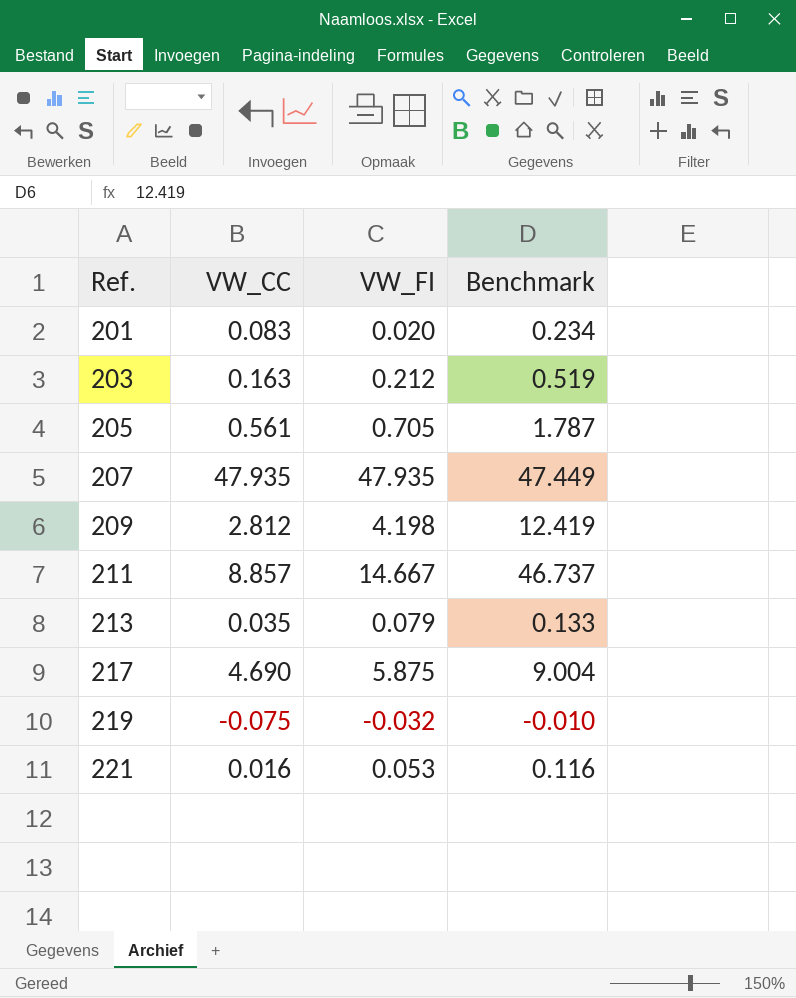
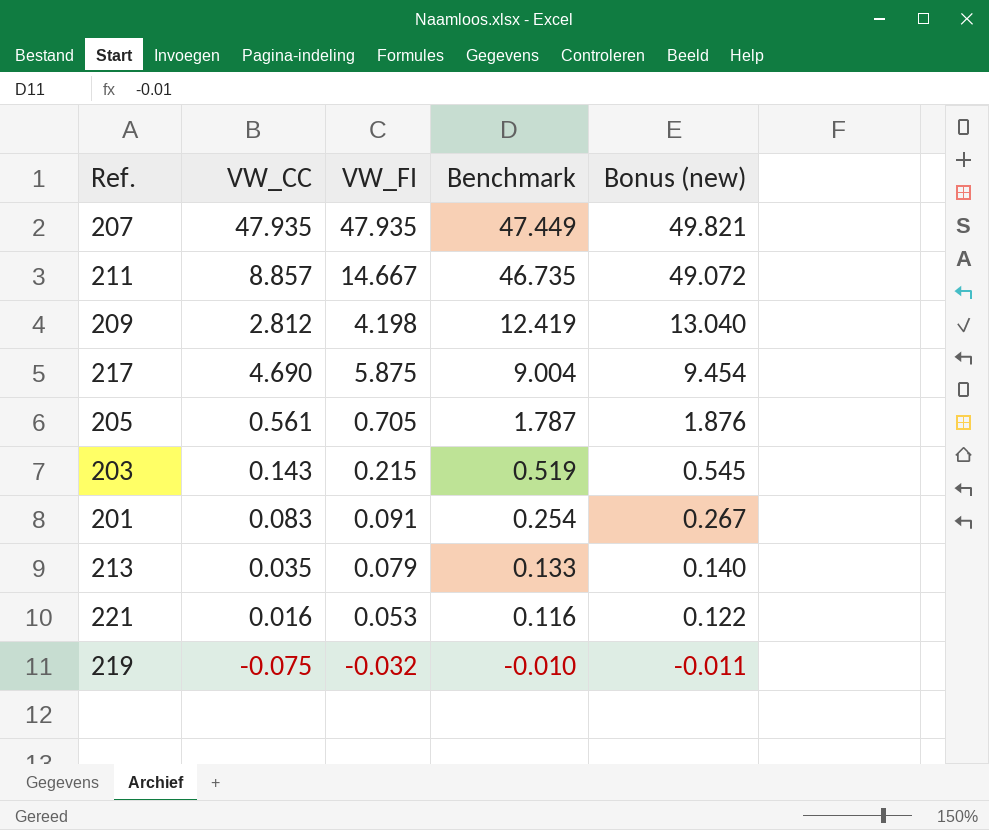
row order: Ref. ascending -> Benchmark descending
column Bonus (new) | formula: none -> [Benchmark] * 1.05
211 | Benchmark: 46.737 -> 46.735
203 | VW_CC: 0.163 -> 0.143
203 | VW_FI: 0.212 -> 0.215
201 | VW_FI: 0.020 -> 0.091
201 | Benchmark: 0.234 -> 0.254

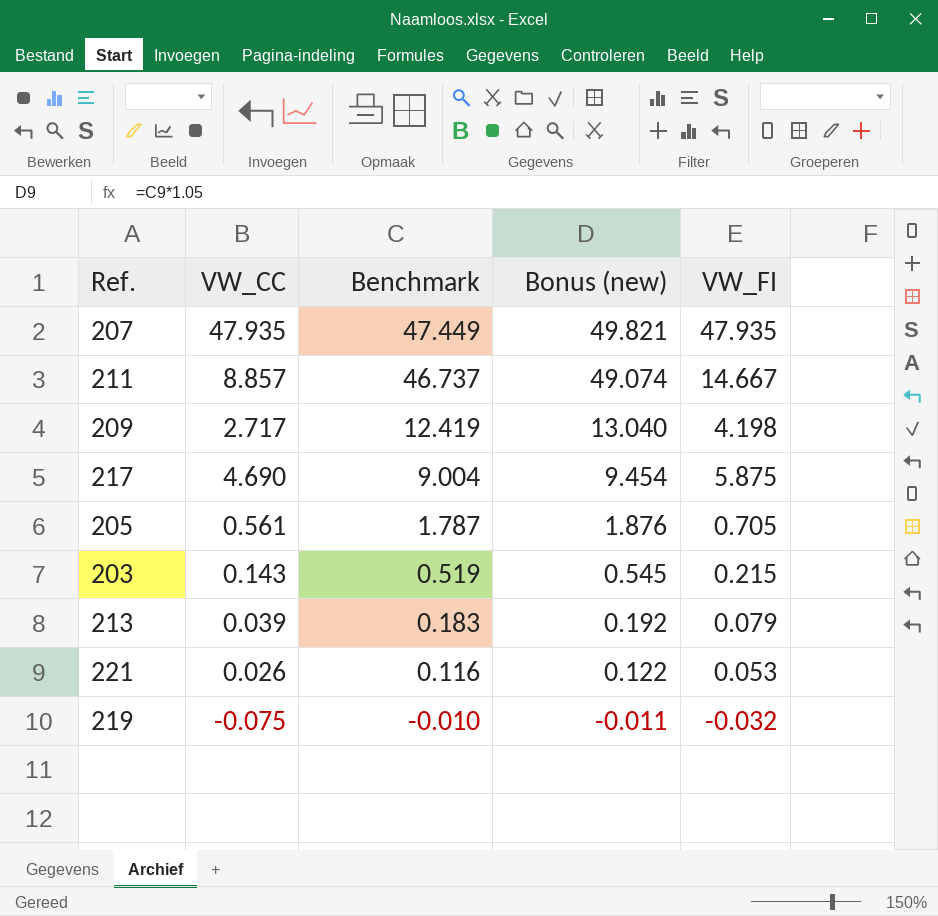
column VW_FI | position: 3 -> 5
row 201: 0.083 | 0.091 | 0.254 | 0.267 -> none
211 | Benchmark: 46.735 -> 46.737
211 | Bonus (new): 49.072 -> 49.074
209 | VW_CC: 2.812 -> 2.717
213 | VW_CC: 0.035 -> 0.039
213 | Benchmark: 0.133 -> 0.183
213 | Bonus (new): 0.140 -> 0.192
221 | VW_CC: 0.016 -> 0.026

